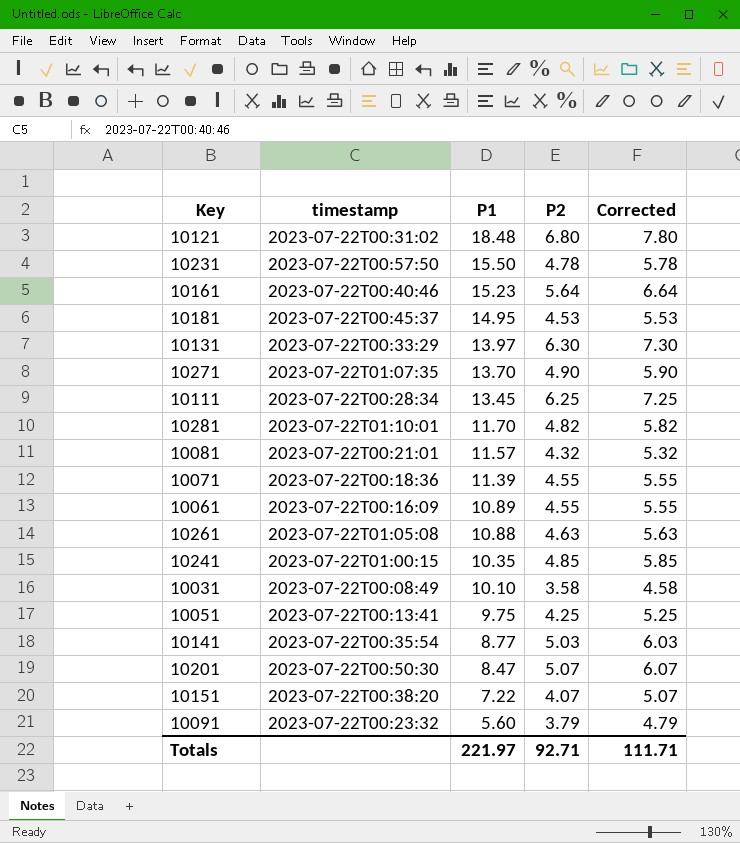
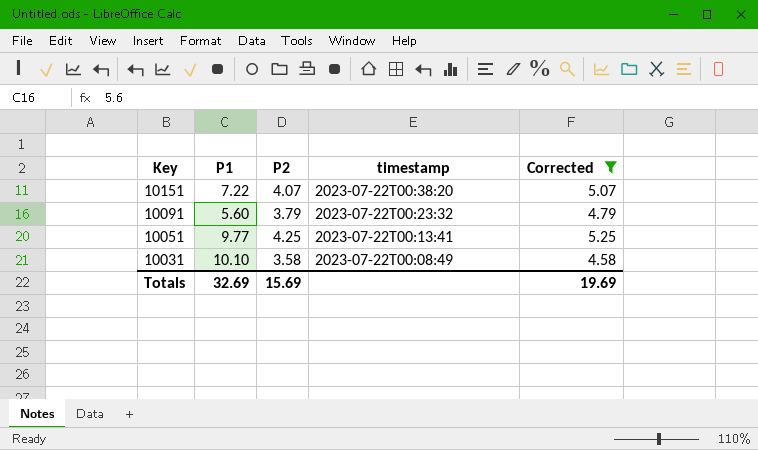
filter: none -> Corrected <= 5.25
row order: P1 descending -> Key descending
column timestamp | position: 2 -> 4
10051 | P1: 9.75 -> 9.77
Totals | P1: 221.97 -> 32.69
Totals | P2: 92.71 -> 15.69
Totals | Corrected: 111.71 -> 19.69

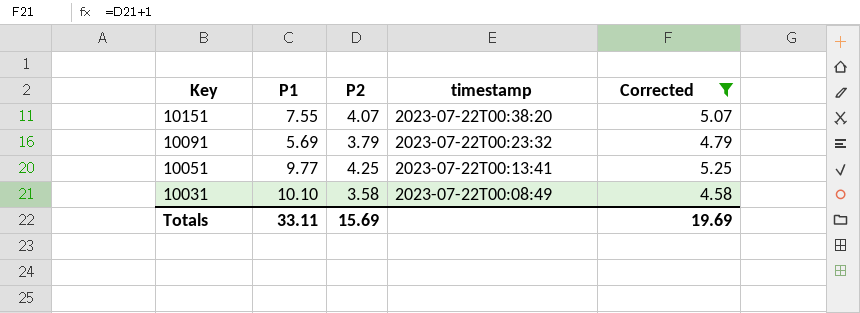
10151 | P1: 7.22 -> 7.55
10091 | P1: 5.60 -> 5.69
Totals | P1: 32.69 -> 33.11

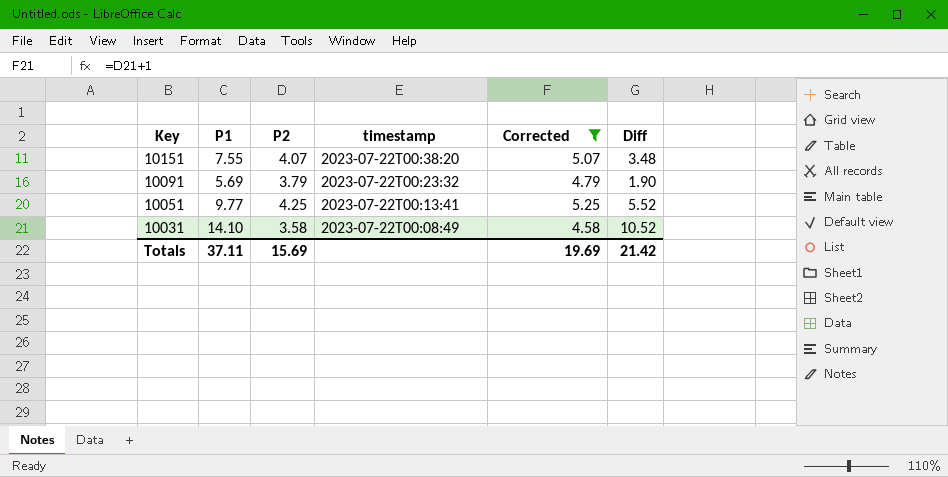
column Diff | formula: none -> [P1] - [P2]
10031 | P1: 10.10 -> 14.10
Totals | P1: 33.11 -> 37.11

